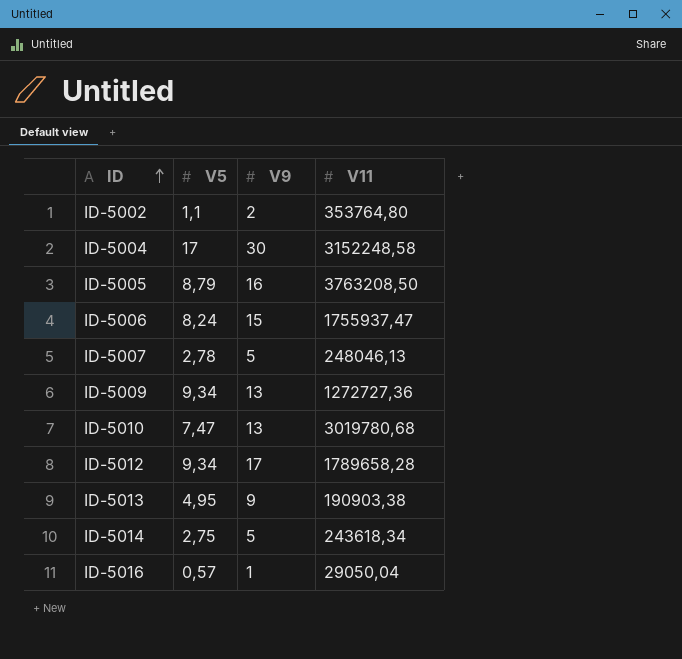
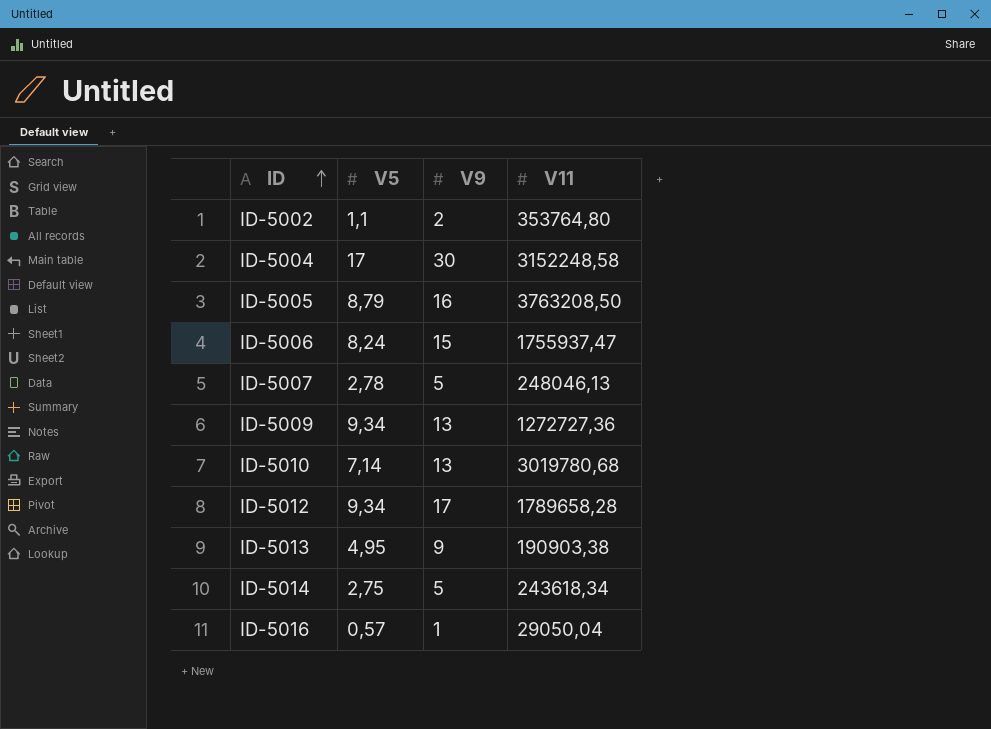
ID-5010 | V5: 7,47 -> 7,14

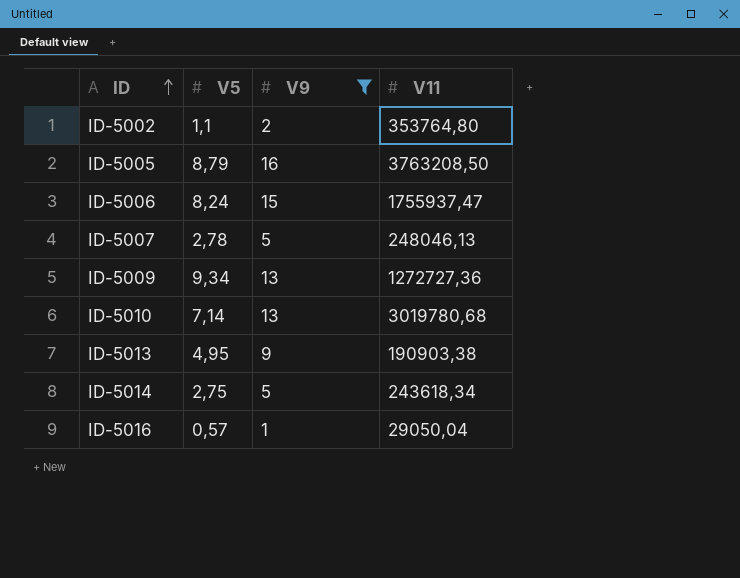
filter: none -> V9 <= 16

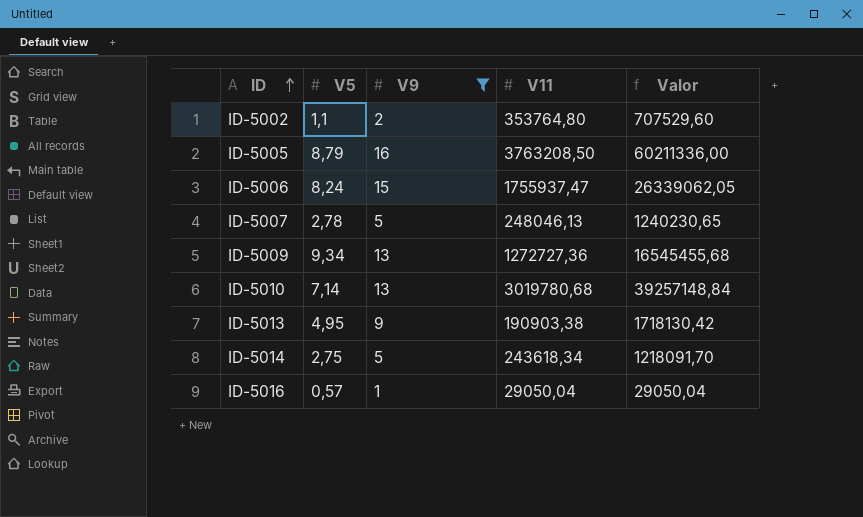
column Valor | formula: none -> [V9] * [V11]

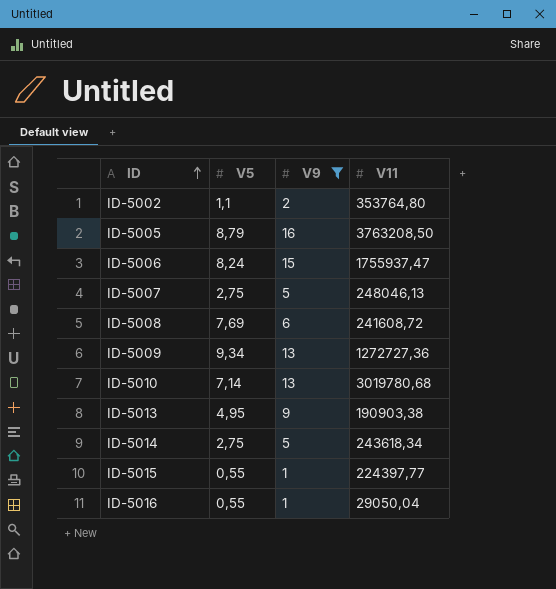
column Valor | formula: [V9] * [V11] -> none
ID-5007 | V5: 2,78 -> 2,75
row ID-5008: none -> 7,69 | 6 | 241608,72
row ID-5015: none -> 0,55 | 1 | 224397,77
ID-5016 | V5: 0,57 -> 0,55

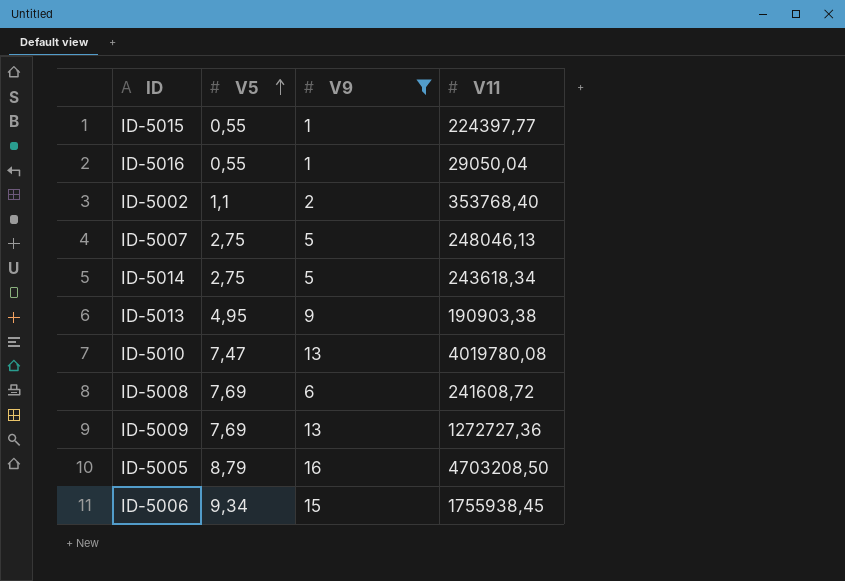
row order: ID ascending -> V5 ascending
ID-5002 | V11: 353764,80 -> 353768,40
ID-5010 | V5: 7,14 -> 7,47
ID-5010 | V11: 3019780,68 -> 4019780,08
ID-5009 | V5: 9,34 -> 7,69
ID-5005 | V11: 3763208,50 -> 4703208,50
ID-5006 | V5: 8,24 -> 9,34
ID-5006 | V11: 1755937,47 -> 1755938,45

